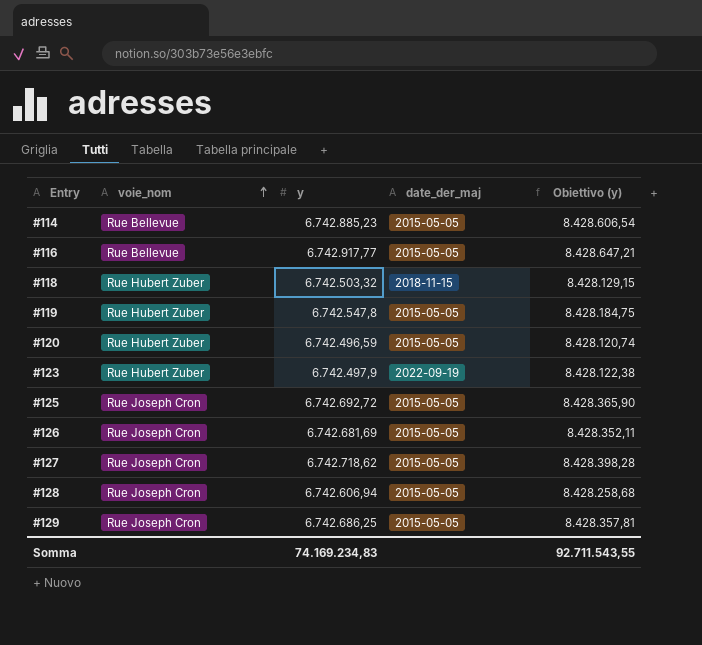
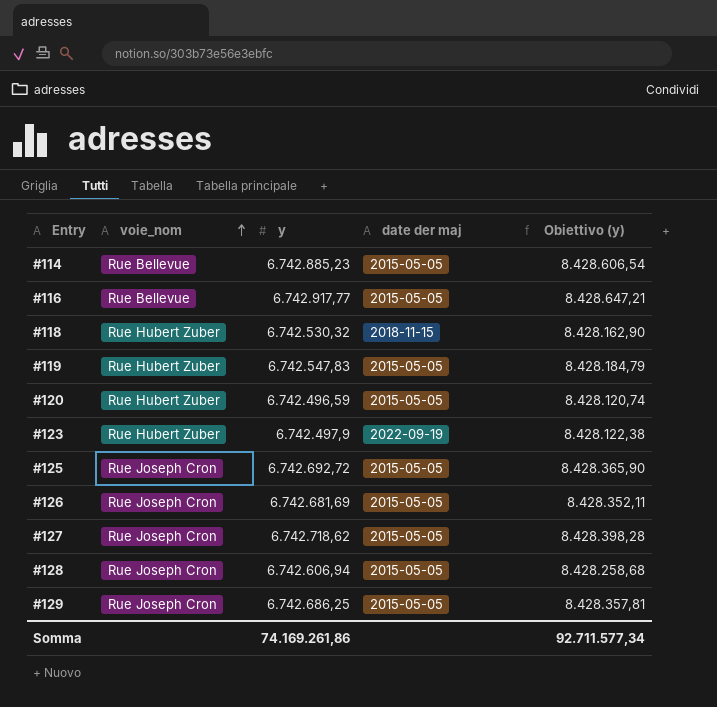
column name: date_der_maj -> date der maj
#118 | y: 6.742.503,32 -> 6.742.530,32
#118 | Obiettivo (y): 8.428.129,15 -> 8.428.162,90
#119 | y: 6.742.547,8 -> 6.742.547,83
#119 | Obiettivo (y): 8.428.184,75 -> 8.428.184,79
Somma | y: 74.169.234,83 -> 74.169.261,86
Somma | Obiettivo (y): 92.711.543,55 -> 92.711.577,34

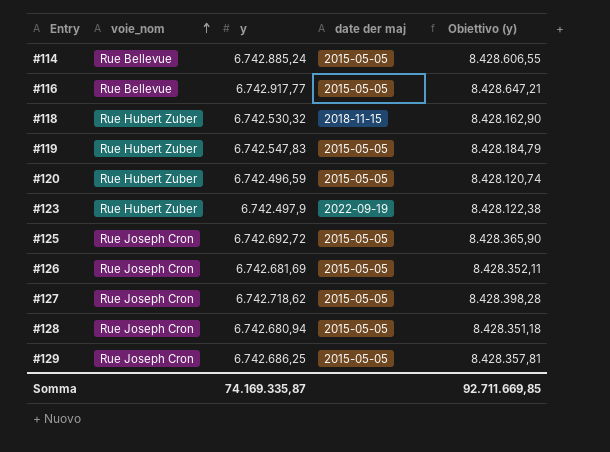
#114 | y: 6.742.885,23 -> 6.742.885,24
#114 | Obiettivo (y): 8.428.606,54 -> 8.428.606,55
#128 | y: 6.742.606,94 -> 6.742.680,94
#128 | Obiettivo (y): 8.428.258,68 -> 8.428.351,18
Somma | y: 74.169.261,86 -> 74.169.335,87
Somma | Obiettivo (y): 92.711.577,34 -> 92.711.669,85

